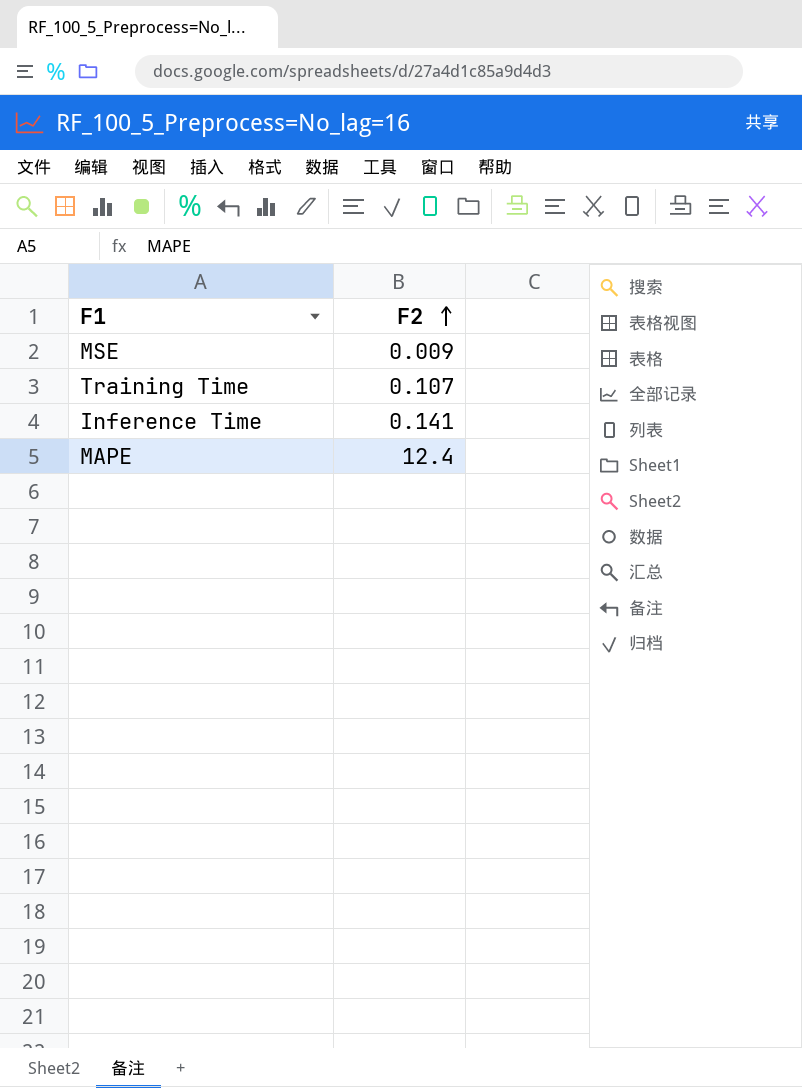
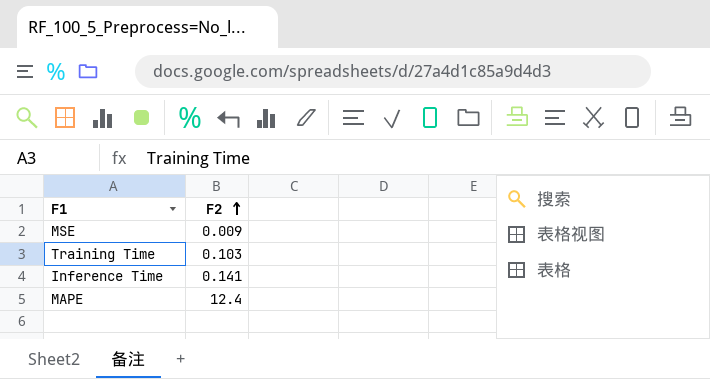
Training Time | F2: 0.107 -> 0.103

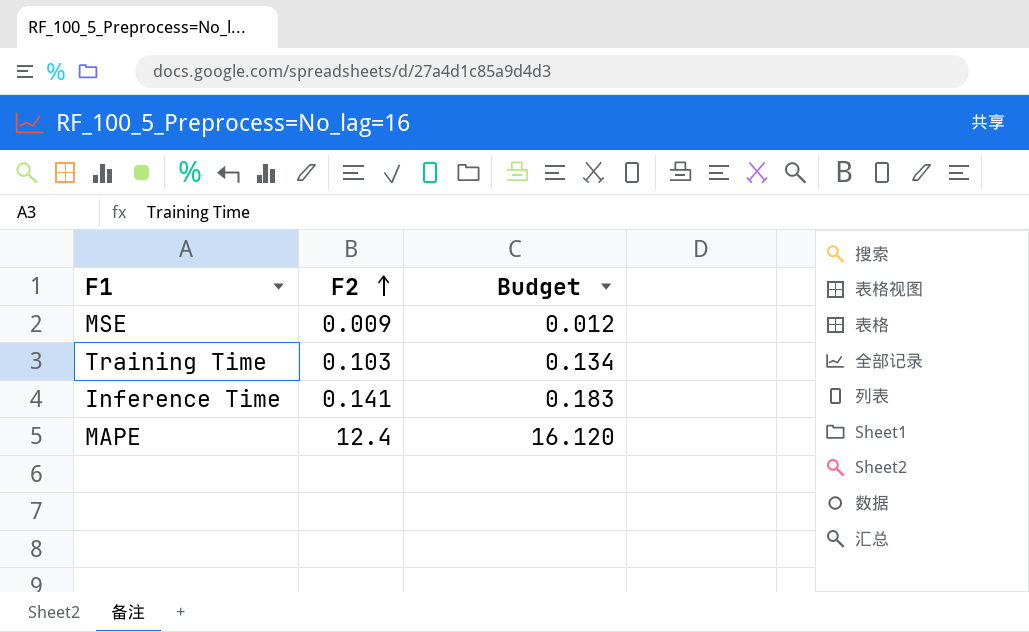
column Budget | formula: none -> [F2] * 1.3

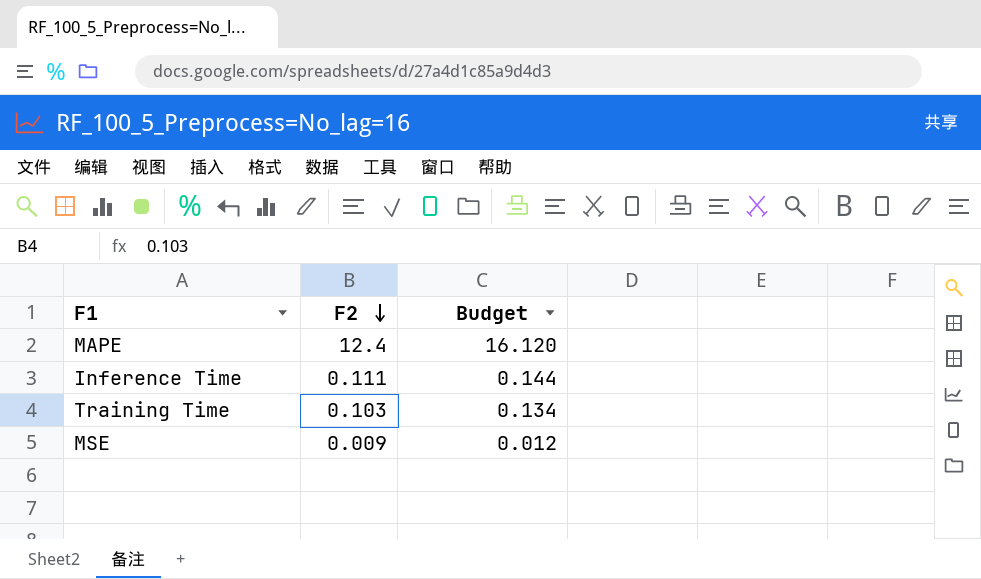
row order: F2 ascending -> F2 descending
Inference Time | F2: 0.141 -> 0.111
Inference Time | Budget: 0.183 -> 0.144

